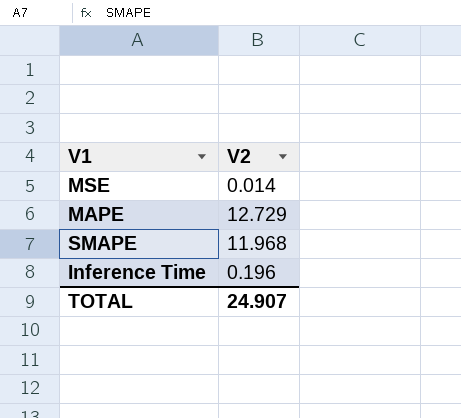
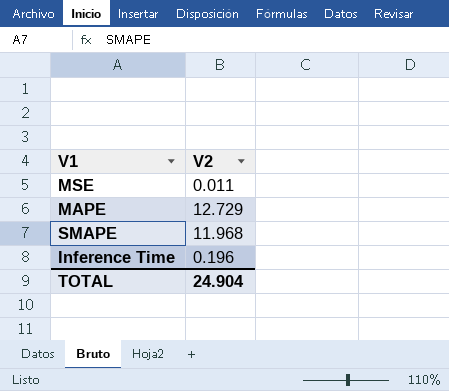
MSE | V2: 0.014 -> 0.011
TOTAL | V2: 24.907 -> 24.904

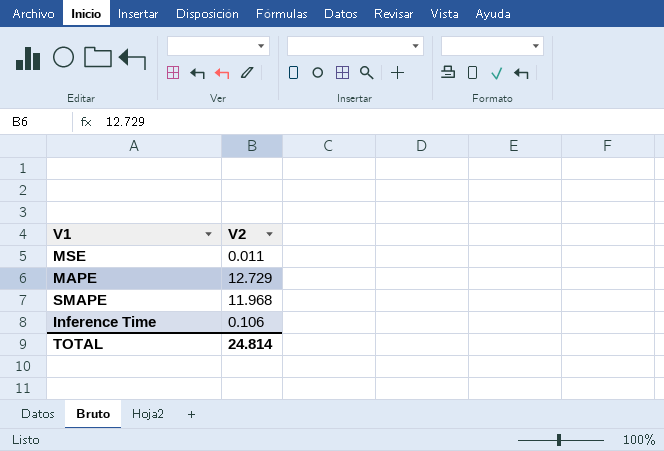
Inference Time | V2: 0.196 -> 0.106
TOTAL | V2: 24.904 -> 24.814

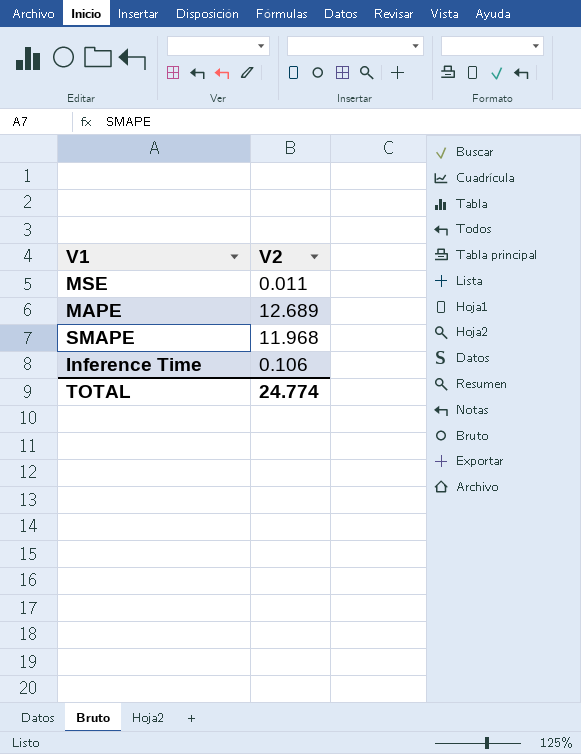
MAPE | V2: 12.729 -> 12.689
TOTAL | V2: 24.814 -> 24.774

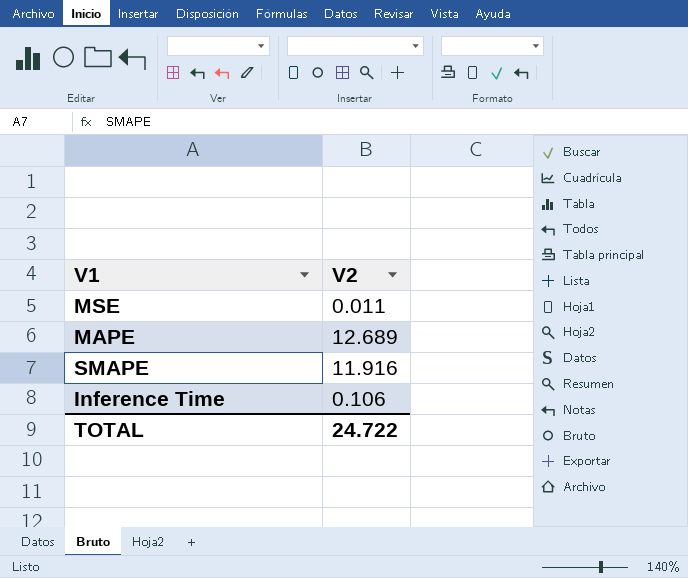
SMAPE | V2: 11.968 -> 11.916
TOTAL | V2: 24.774 -> 24.722

